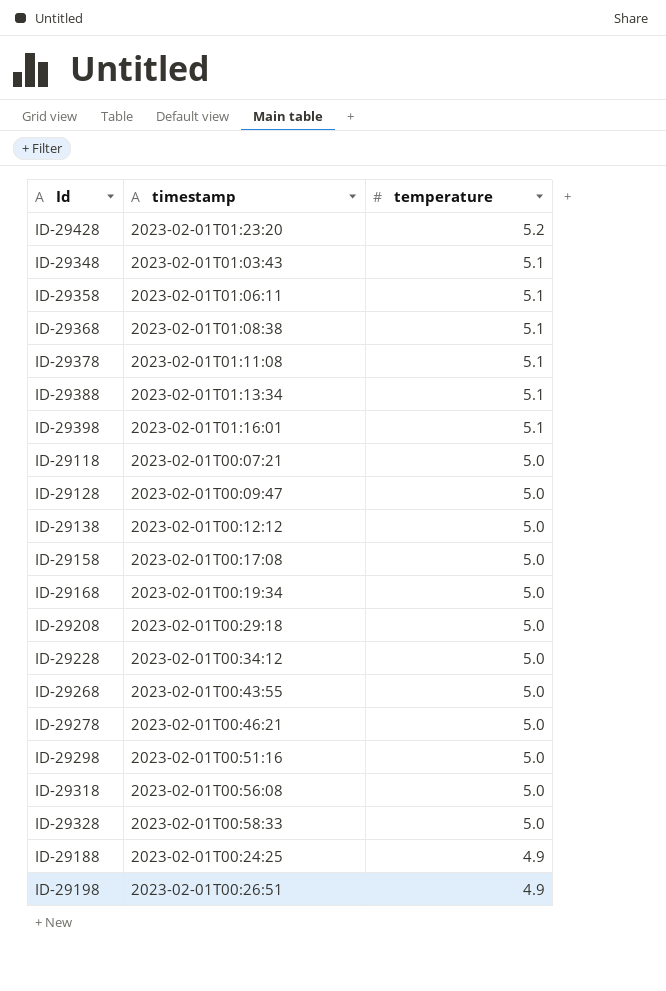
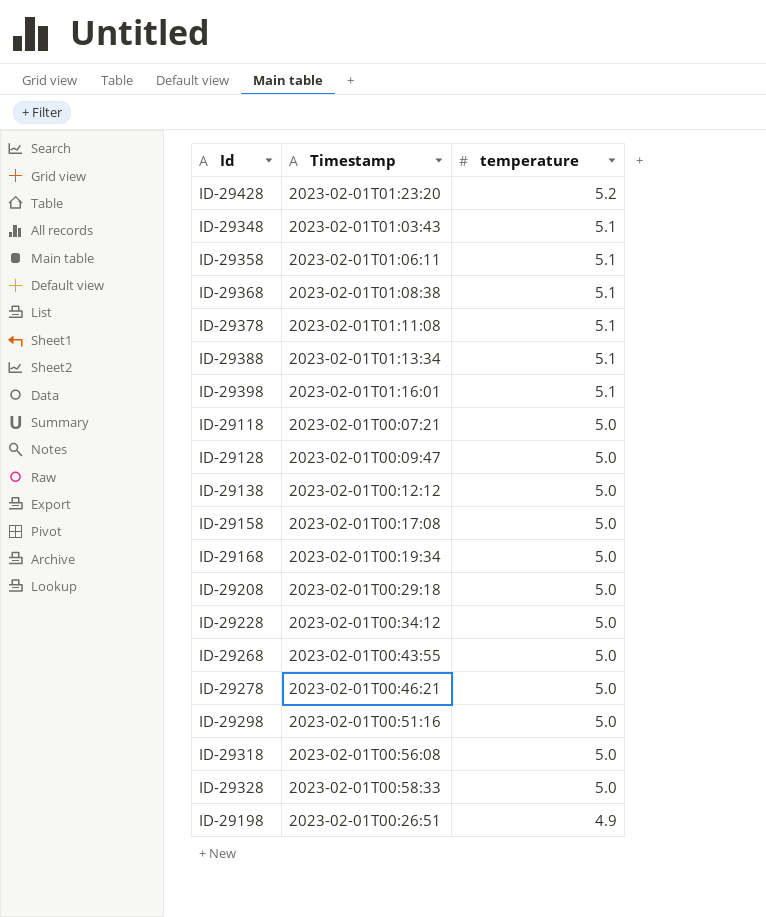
column name: timestamp -> Timestamp
row ID-29188: 2023-02-01T00:24:25 | 4.9 -> none

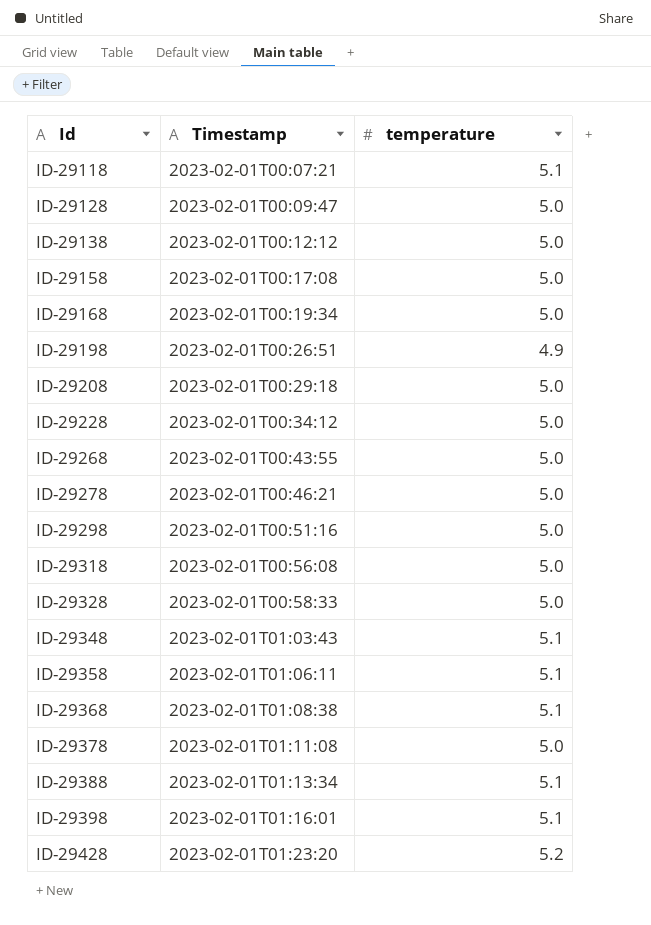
row order: temperature descending -> Id ascending
ID-29118 | temperature: 5.0 -> 5.1
ID-29378 | temperature: 5.1 -> 5.0

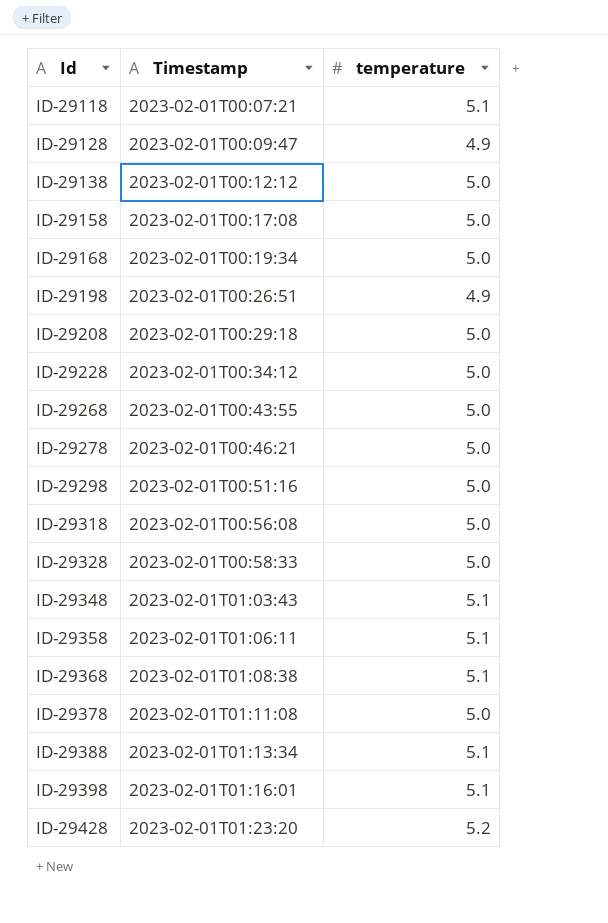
ID-29128 | temperature: 5.0 -> 4.9

